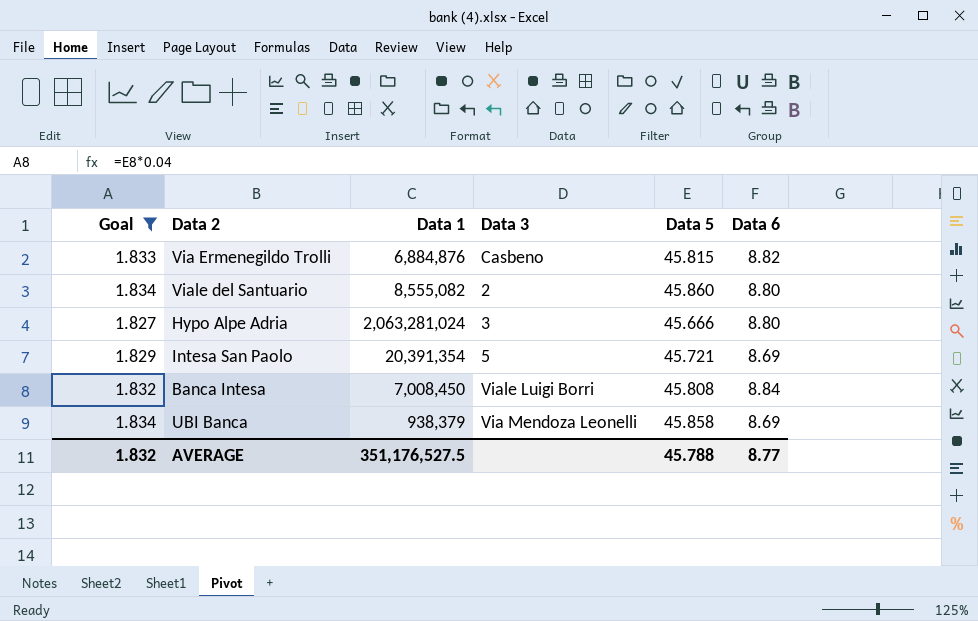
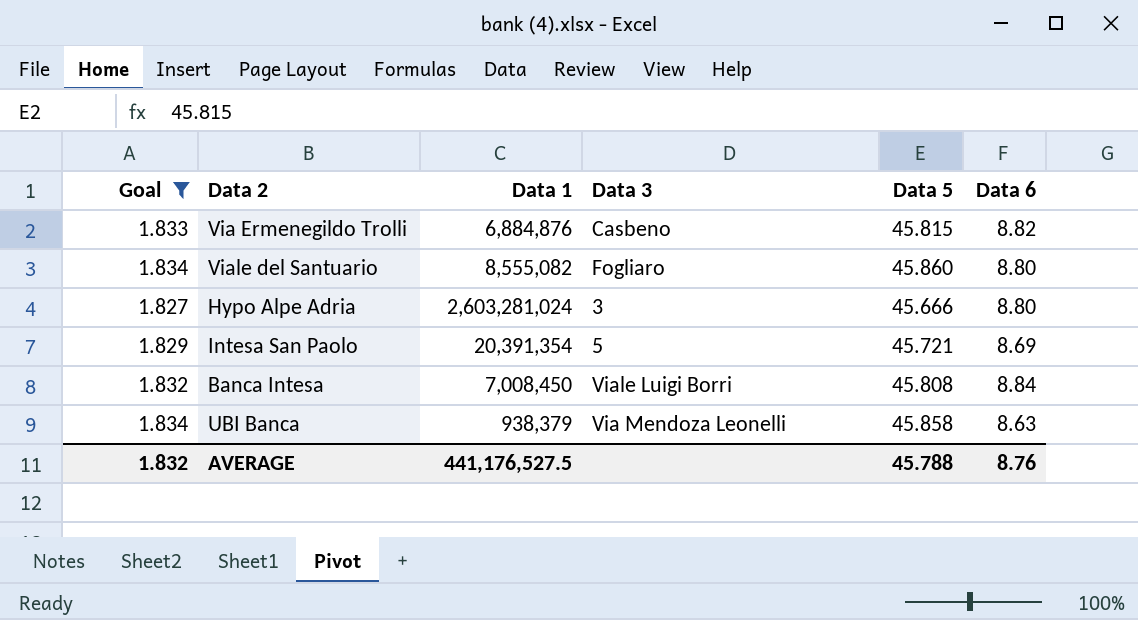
Viale del Santuario | Data 3: 2 -> Fogliaro
Hypo Alpe Adria | Data 1: 2,063,281,024 -> 2,603,281,024
UBI Banca | Data 6: 8.69 -> 8.63
AVERAGE | Data 1: 351,176,527.5 -> 441,176,527.5
AVERAGE | Data 6: 8.77 -> 8.76

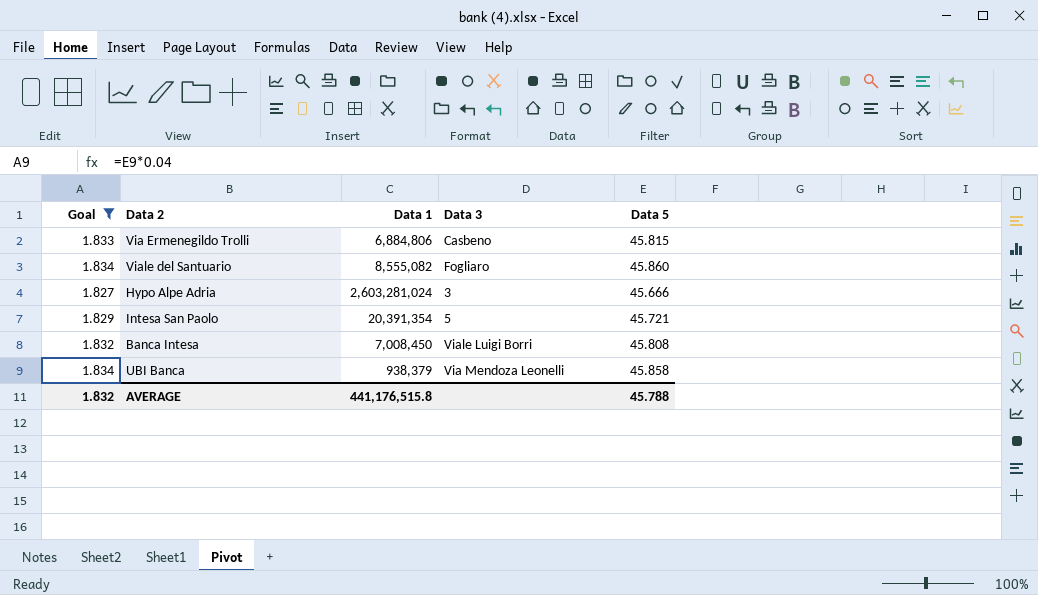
column Data 6 | position: 6 -> none
Via Ermenegildo Trolli | Data 1: 6,884,876 -> 6,884,806
AVERAGE | Data 1: 441,176,527.5 -> 441,176,515.8

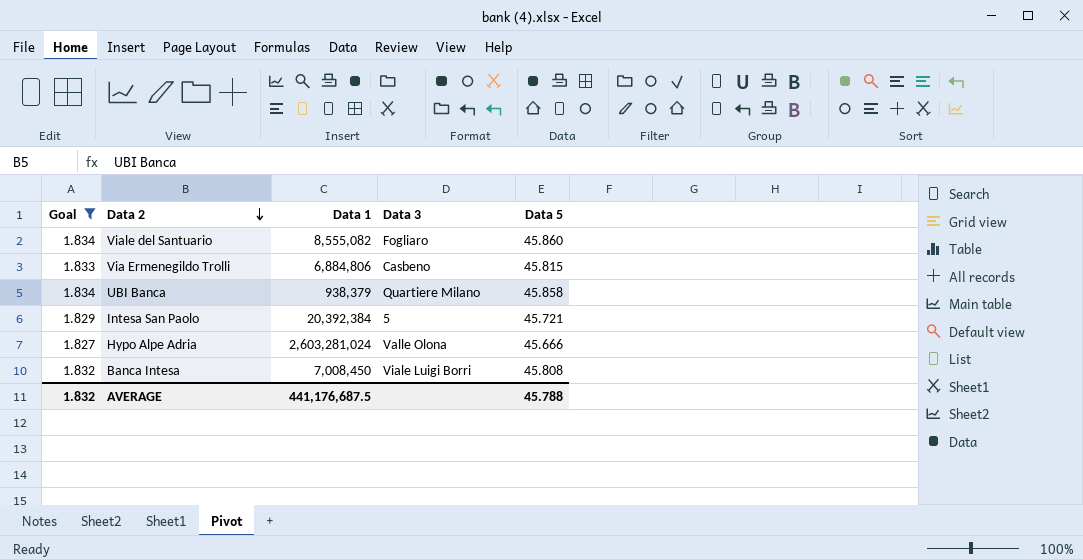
row order: none -> Data 2 descending
UBI Banca | Data 3: Via Mendoza Leonelli -> Quartiere Milano
Intesa San Paolo | Data 1: 20,391,354 -> 20,392,384
Hypo Alpe Adria | Data 3: 3 -> Valle Olona
AVERAGE | Data 1: 441,176,515.8 -> 441,176,687.5

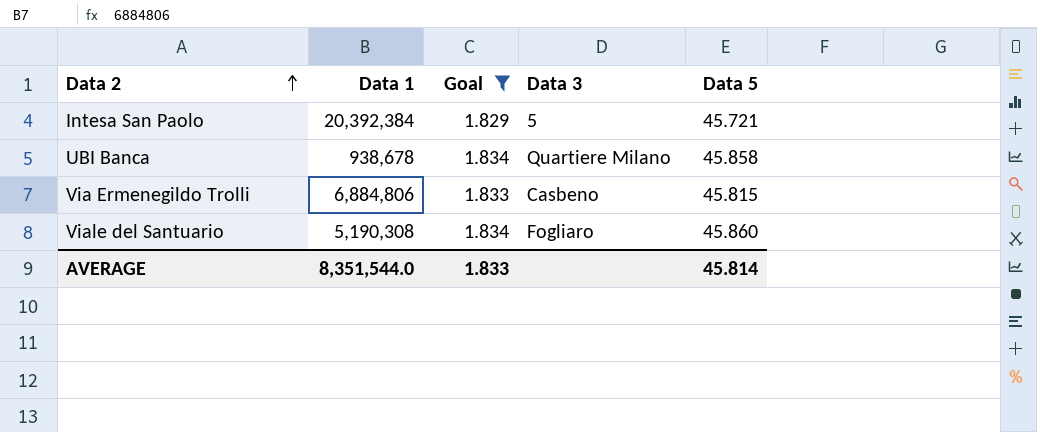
row order: Data 2 descending -> Data 2 ascending
column Goal | position: 1 -> 3
row Hypo Alpe Adria: 1.827 | 2,603,281,024 | Valle Olona | 45.666 -> none
row Banca Intesa: 1.832 | 7,008,450 | Viale Luigi Borri | 45.808 -> none
UBI Banca | Data 1: 938,379 -> 938,678
Viale del Santuario | Data 1: 8,555,082 -> 5,190,308
AVERAGE | Data 1: 441,176,687.5 -> 8,351,544.0
AVERAGE | Goal: 1.832 -> 1.833
AVERAGE | Data 5: 45.788 -> 45.814

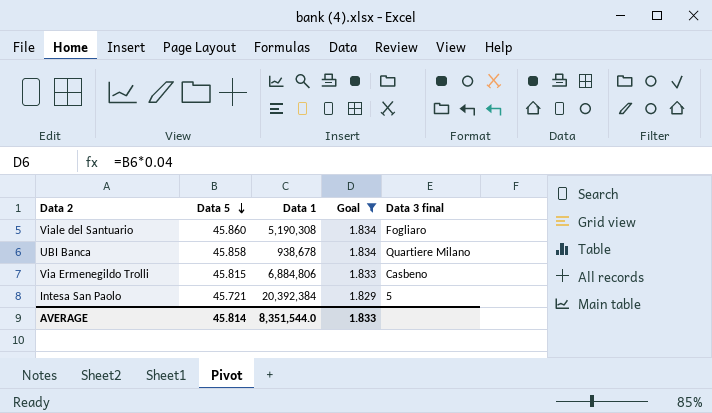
row order: Data 2 ascending -> Data 5 descending
column Data 5 | position: 5 -> 2
column name: Data 3 -> Data 3 final

